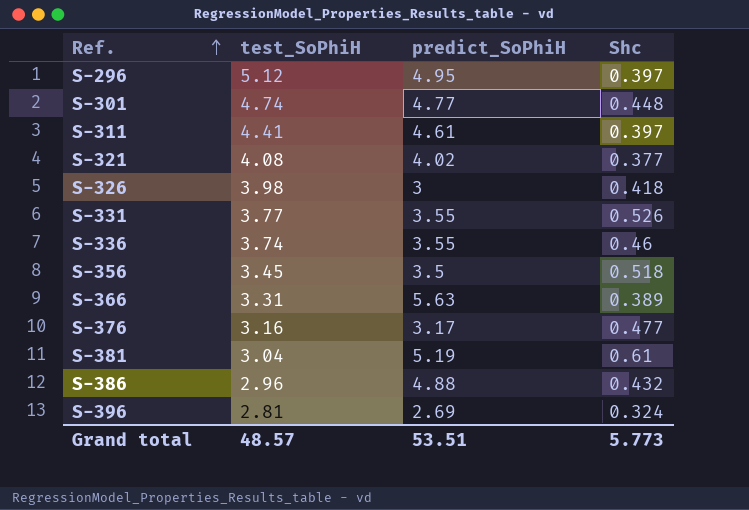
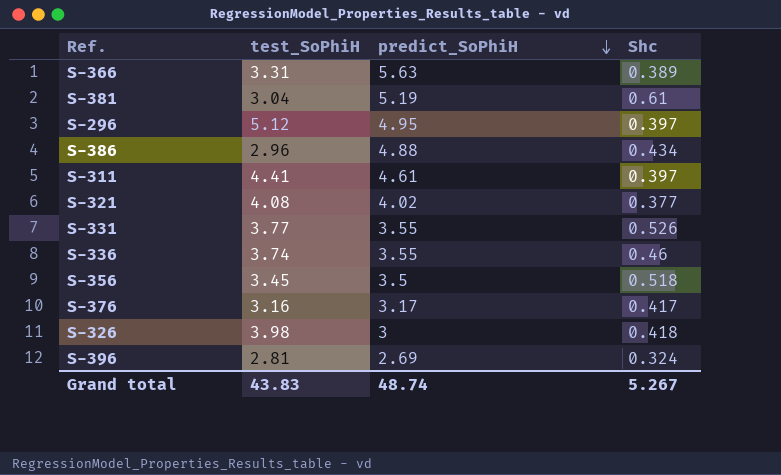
row order: Ref. ascending -> predict_SoPhiH descending
row S-301: 4.74 | 4.77 | 0.448 -> none
S-386 | Shc: 0.432 -> 0.434
S-376 | Shc: 0.477 -> 0.417
Grand total | test_SoPhiH: 48.57 -> 43.83
Grand total | predict_SoPhiH: 53.51 -> 48.74
Grand total | Shc: 5.773 -> 5.267

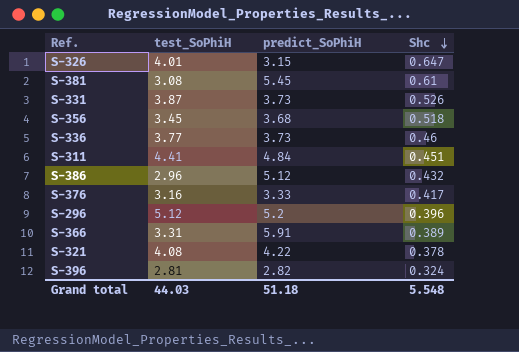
row order: predict_SoPhiH descending -> Shc descending
S-326 | test_SoPhiH: 3.98 -> 4.01
S-326 | predict_SoPhiH: 3 -> 3.15
S-326 | Shc: 0.418 -> 0.647
S-381 | test_SoPhiH: 3.04 -> 3.08
S-381 | predict_SoPhiH: 5.19 -> 5.45
S-331 | test_SoPhiH: 3.77 -> 3.87
S-331 | predict_SoPhiH: 3.55 -> 3.73
S-356 | predict_SoPhiH: 3.5 -> 3.68
S-336 | test_SoPhiH: 3.74 -> 3.77
S-336 | predict_SoPhiH: 3.55 -> 3.73
S-311 | predict_SoPhiH: 4.61 -> 4.84
S-311 | Shc: 0.397 -> 0.451
S-386 | predict_SoPhiH: 4.88 -> 5.12
S-386 | Shc: 0.434 -> 0.432
S-376 | predict_SoPhiH: 3.17 -> 3.33
S-296 | predict_SoPhiH: 4.95 -> 5.2
S-296 | Shc: 0.397 -> 0.396
S-366 | predict_SoPhiH: 5.63 -> 5.91
S-321 | predict_SoPhiH: 4.02 -> 4.22
S-321 | Shc: 0.377 -> 0.378
S-396 | predict_SoPhiH: 2.69 -> 2.82
Grand total | test_SoPhiH: 43.83 -> 44.03
Grand total | predict_SoPhiH: 48.74 -> 51.18
Grand total | Shc: 5.267 -> 5.548

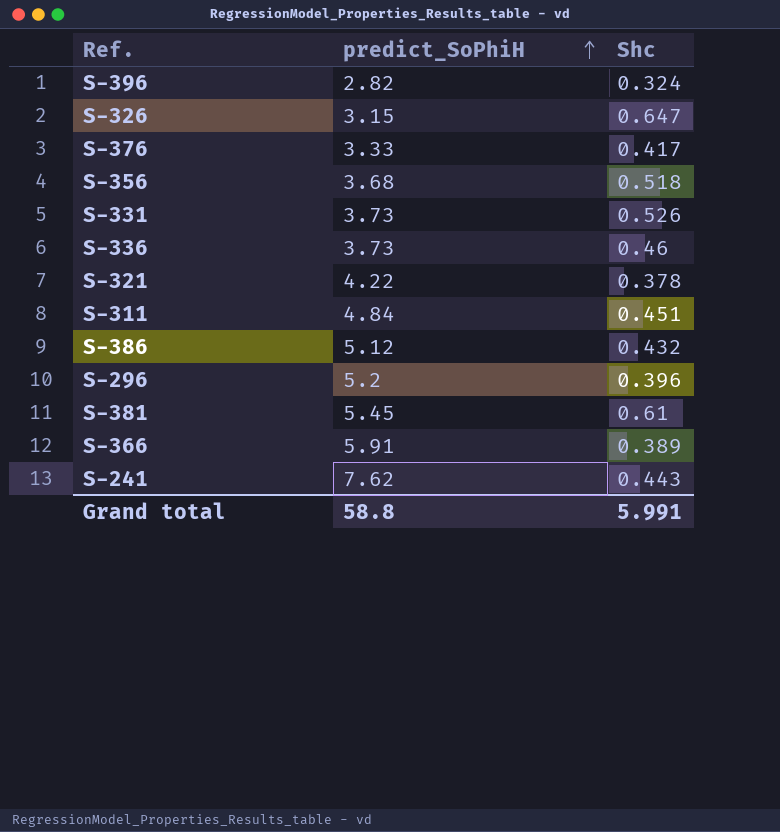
row order: Shc descending -> predict_SoPhiH ascending
column test_SoPhiH | position: 2 -> none
row S-241: none -> 7.62 | 0.443
Grand total | predict_SoPhiH: 51.18 -> 58.8
Grand total | Shc: 5.548 -> 5.991

